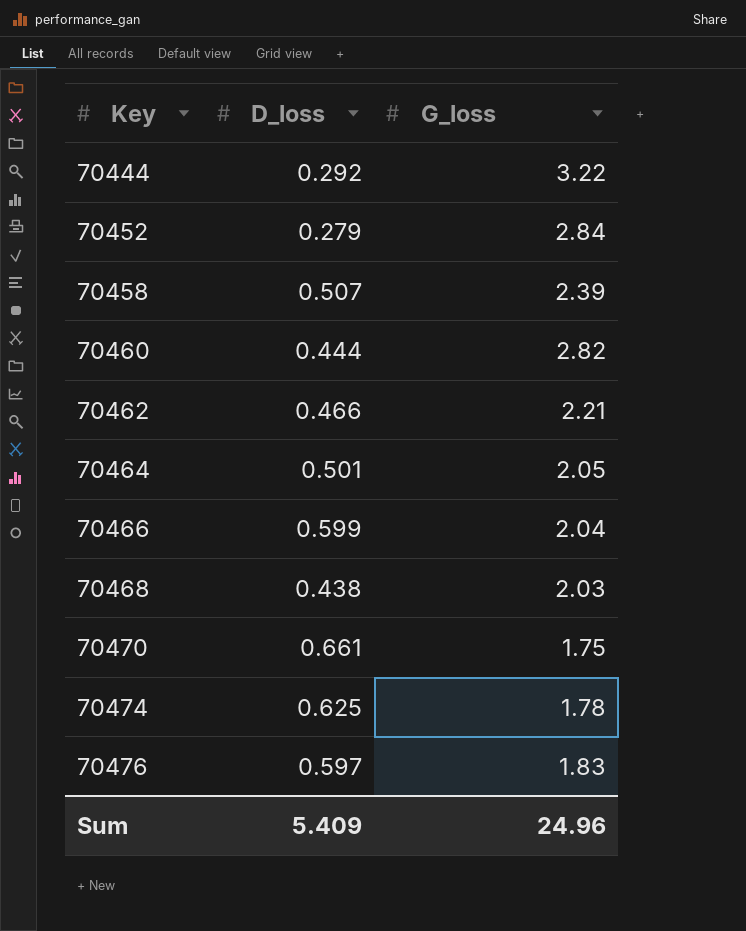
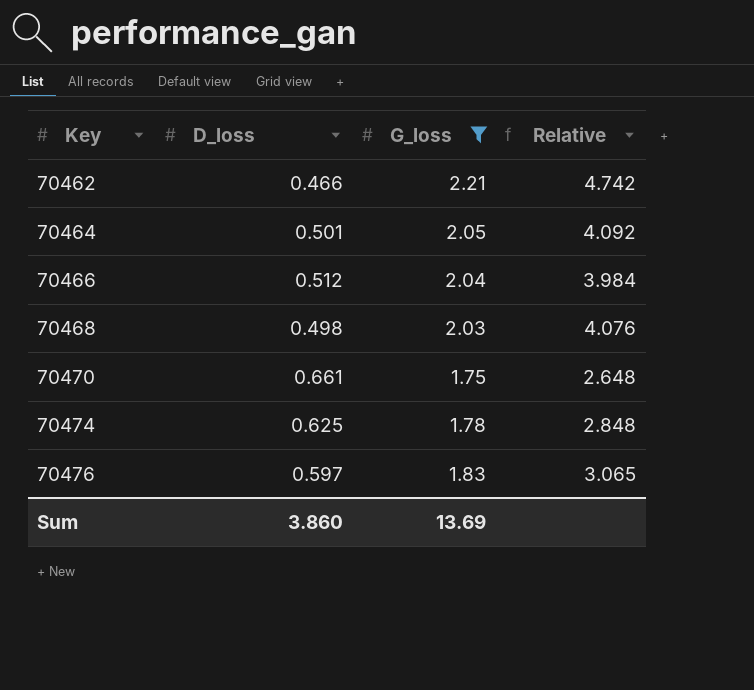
filter: none -> G_loss <= 2.21
column Relative | formula: none -> [G_loss] / [D_loss]
70466 | D_loss: 0.599 -> 0.512
70468 | D_loss: 0.438 -> 0.498
Sum | D_loss: 5.409 -> 3.860
Sum | G_loss: 24.96 -> 13.69

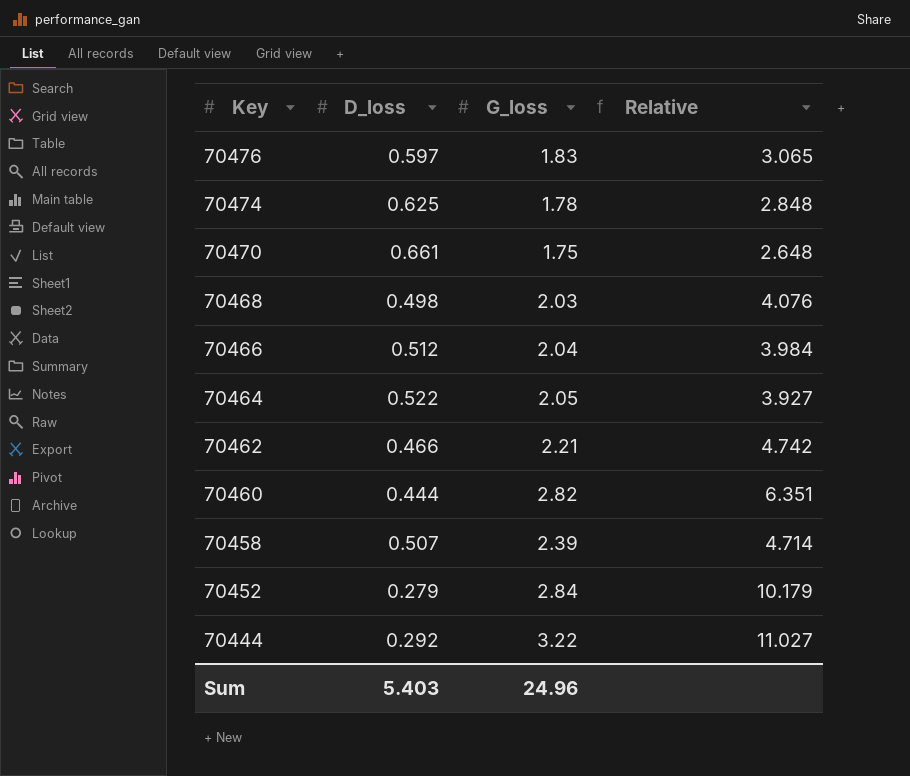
filter: G_loss <= 2.21 -> none
row order: Key ascending -> Key descending
70464 | D_loss: 0.501 -> 0.522
70464 | Relative: 4.092 -> 3.927
Sum | D_loss: 3.860 -> 5.403
Sum | G_loss: 13.69 -> 24.96

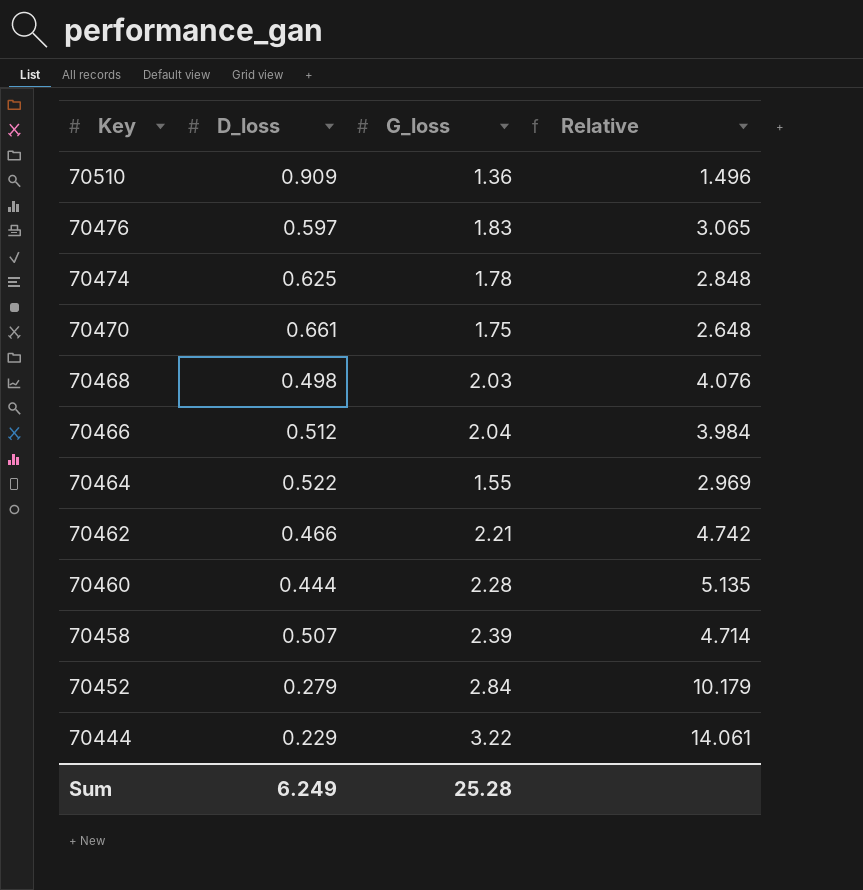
row 70510: none -> 0.909 | 1.36 | 1.496
70464 | G_loss: 2.05 -> 1.55
70464 | Relative: 3.927 -> 2.969
70460 | G_loss: 2.82 -> 2.28
70460 | Relative: 6.351 -> 5.135
70444 | D_loss: 0.292 -> 0.229
70444 | Relative: 11.027 -> 14.061
Sum | D_loss: 5.403 -> 6.249
Sum | G_loss: 24.96 -> 25.28

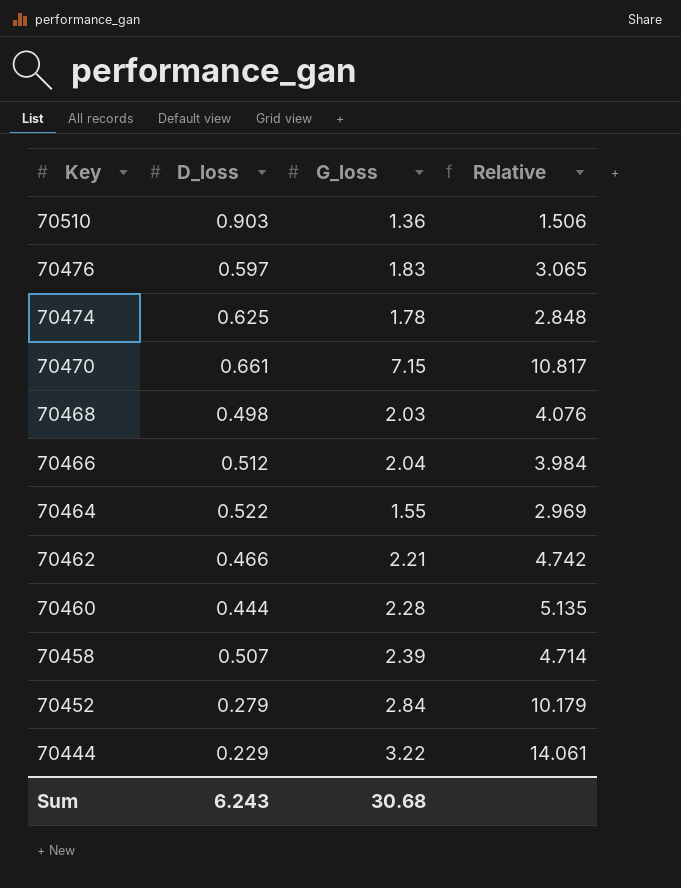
70510 | D_loss: 0.909 -> 0.903
70510 | Relative: 1.496 -> 1.506
70470 | G_loss: 1.75 -> 7.15
70470 | Relative: 2.648 -> 10.817
Sum | D_loss: 6.249 -> 6.243
Sum | G_loss: 25.28 -> 30.68

